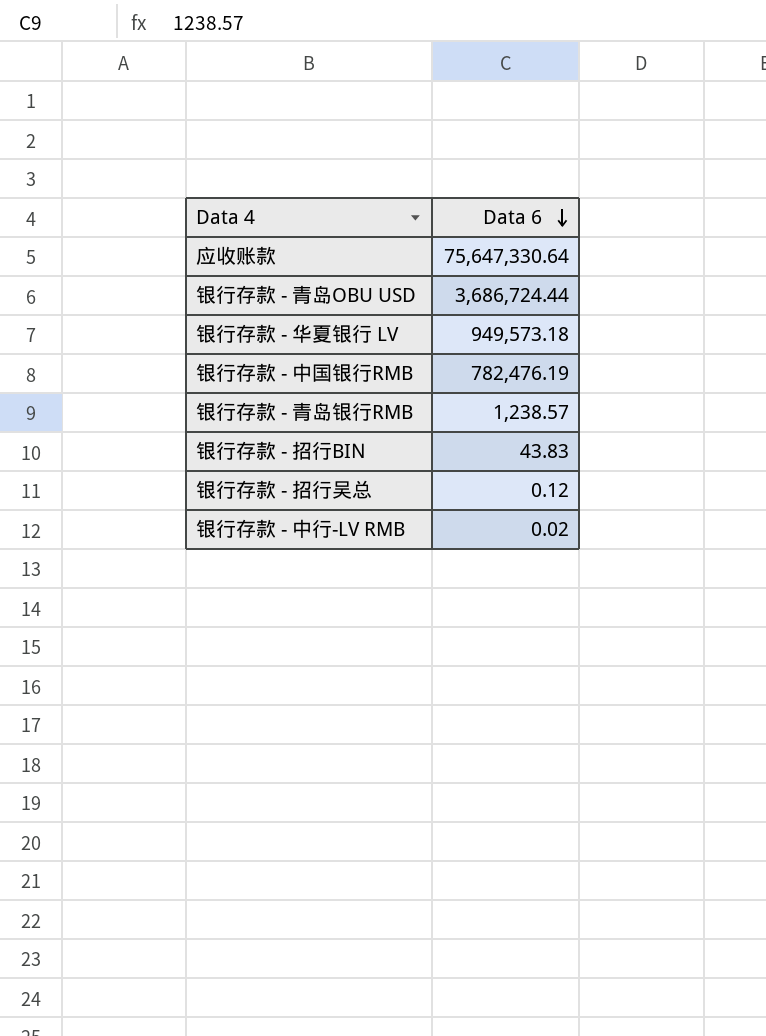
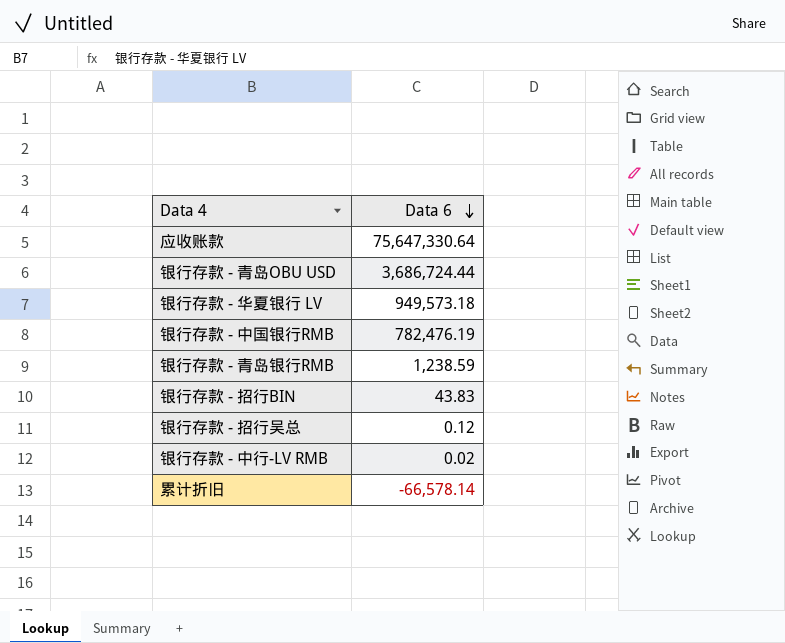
银行存款 - 青岛银行RMB | Data 6: 1,238.57 -> 1,238.59
row 累计折旧: none -> -66,578.14

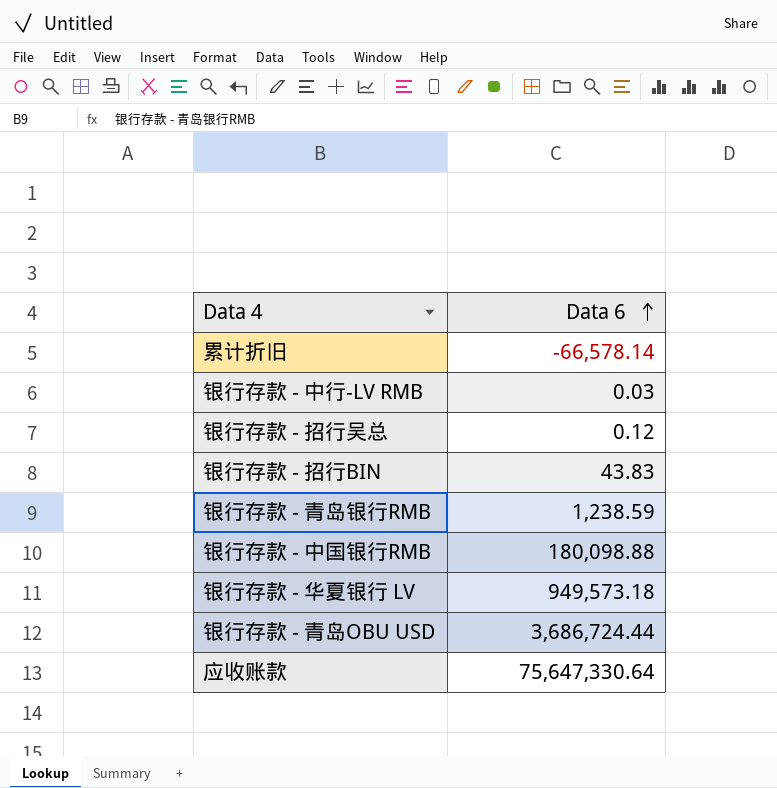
row order: Data 6 descending -> Data 6 ascending
银行存款 - 中行-LV RMB | Data 6: 0.02 -> 0.03
银行存款 - 中国银行RMB | Data 6: 782,476.19 -> 180,098.88

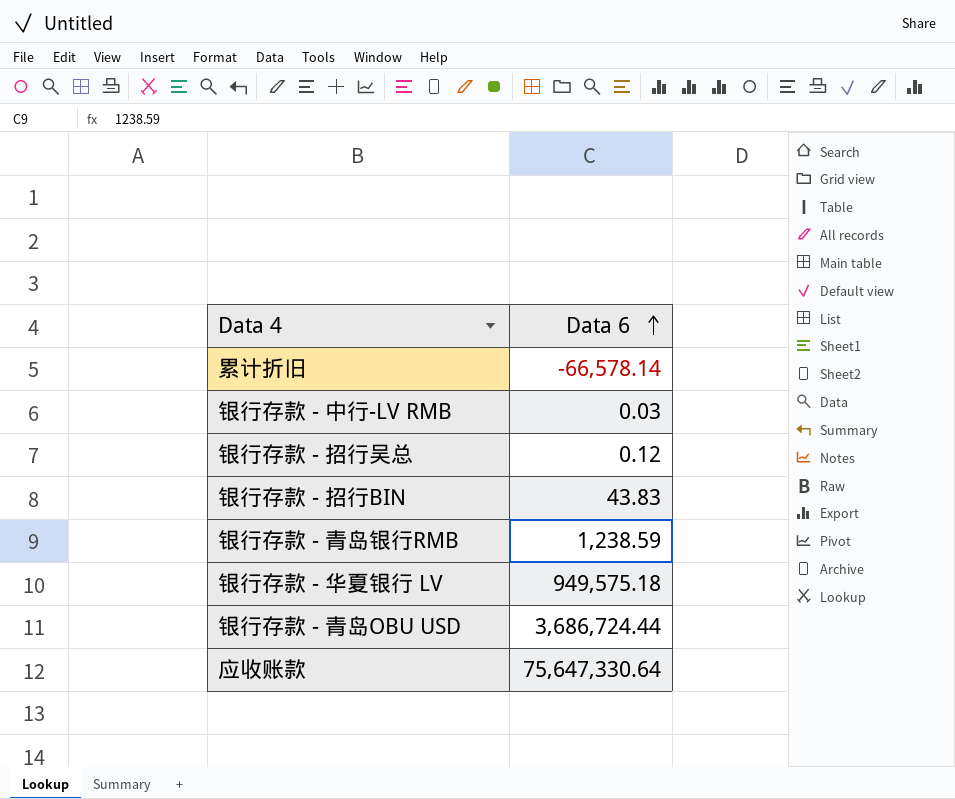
row 银行存款 - 中国银行RMB: 180,098.88 -> none
银行存款 - 华夏银行 LV | Data 6: 949,573.18 -> 949,575.18

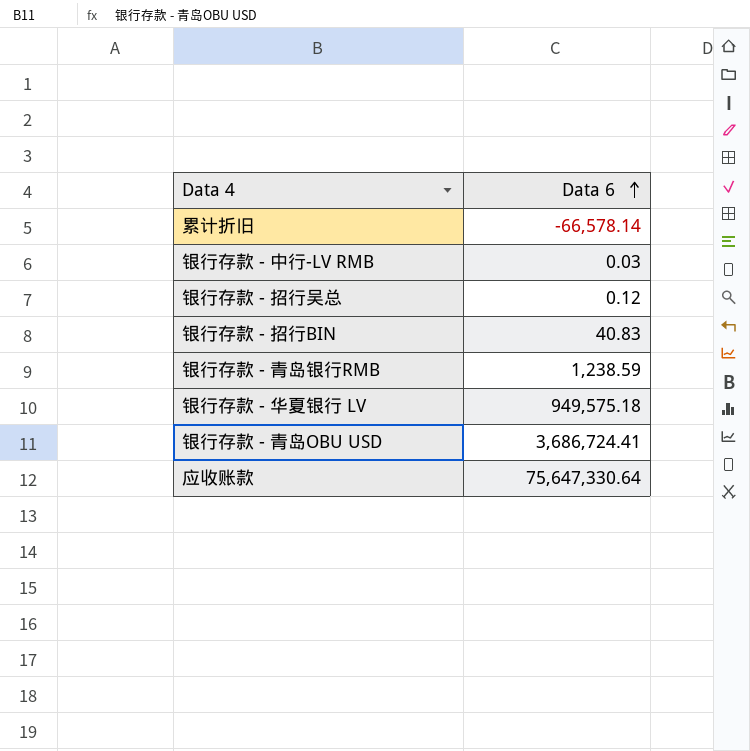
银行存款 - 招行BIN | Data 6: 43.83 -> 40.83
银行存款 - 青岛OBU USD | Data 6: 3,686,724.44 -> 3,686,724.41

